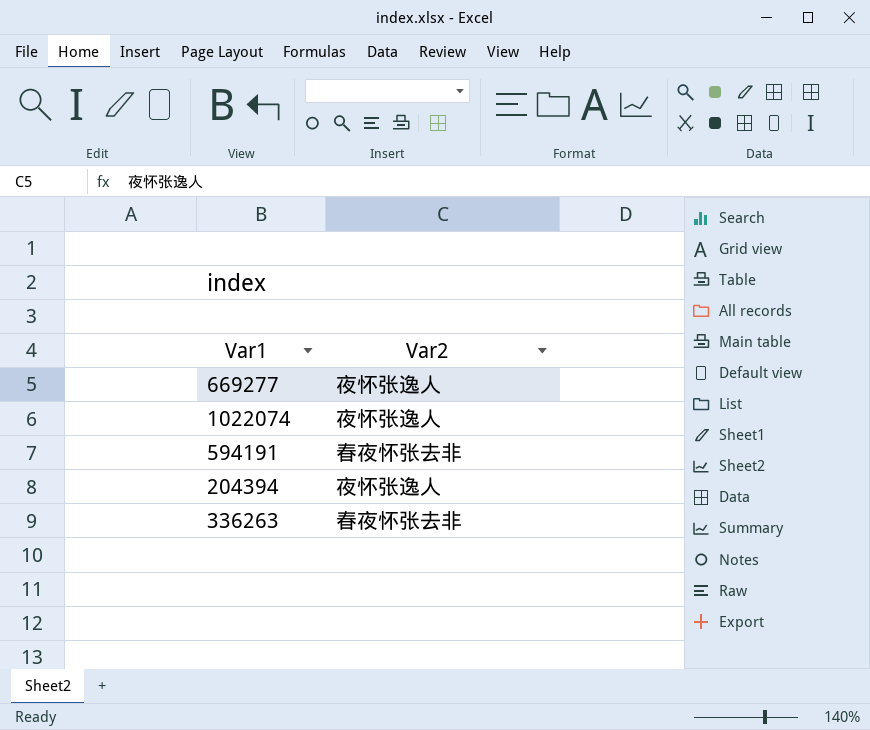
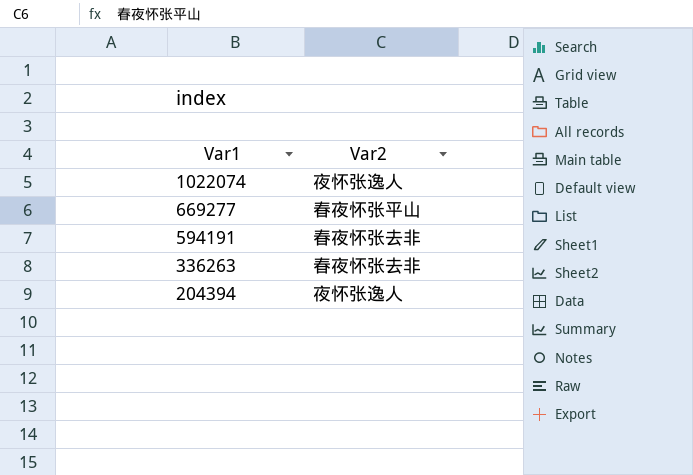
row order: none -> Var1 descending
669277 | Var2: 夜怀张逸人 -> 春夜怀张平山

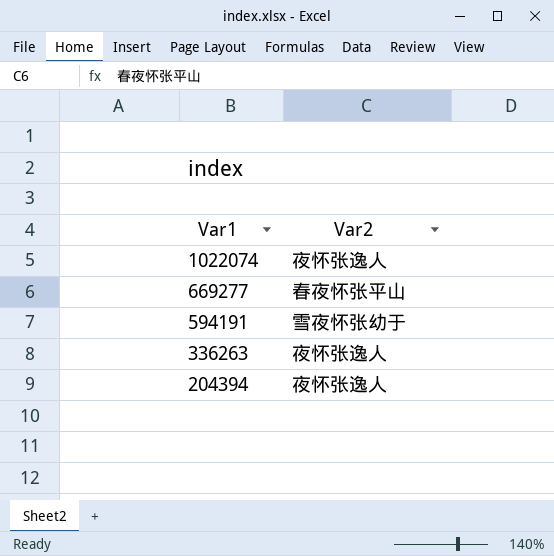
594191 | Var2: 春夜怀张去非 -> 雪夜怀张幼于
336263 | Var2: 春夜怀张去非 -> 夜怀张逸人

